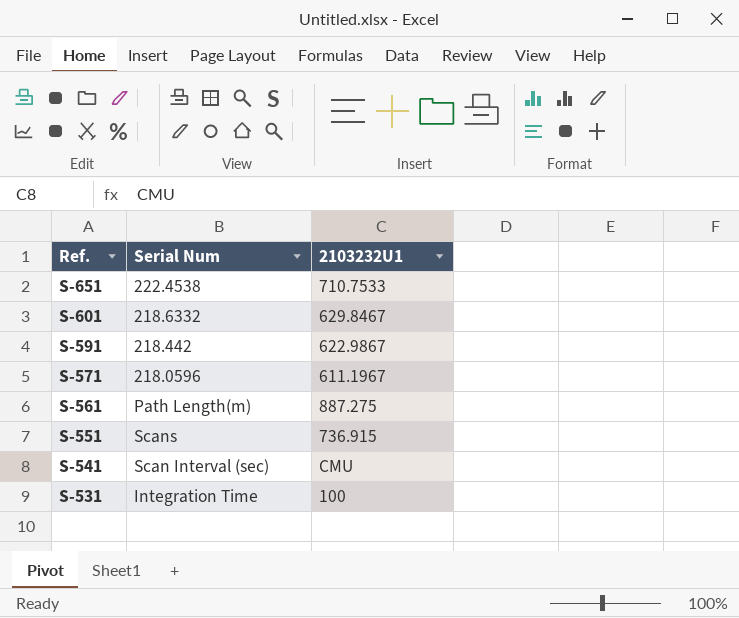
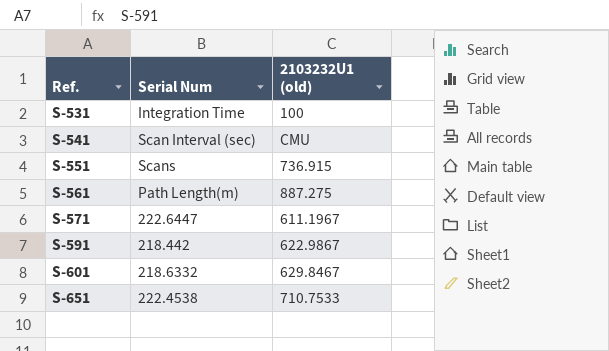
row order: Ref. descending -> Ref. ascending
column name: 2103232U1 -> 2103232U1 (old)
S-571 | Serial Num: 218.0596 -> 222.6447

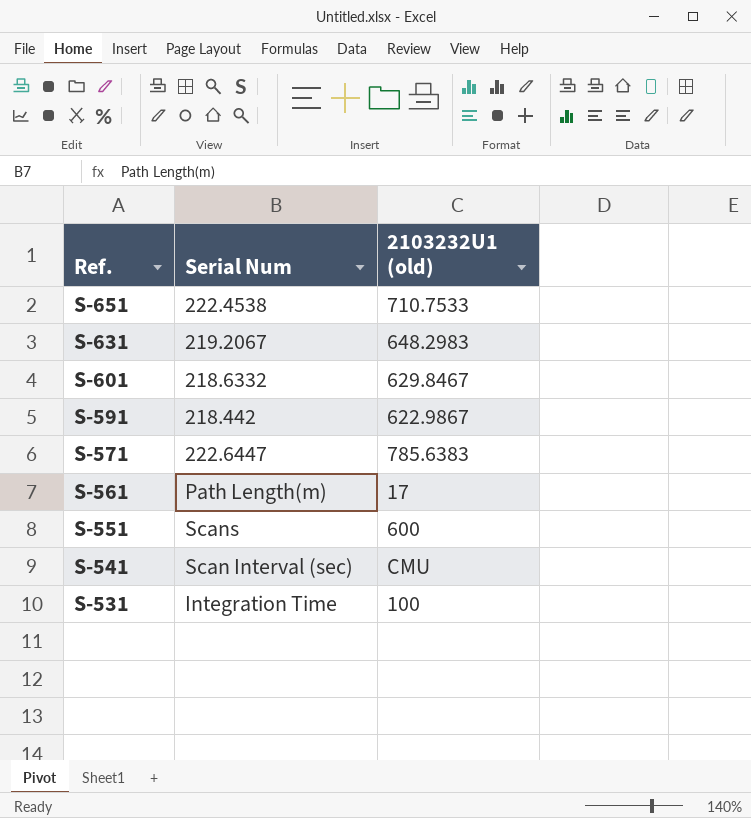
row order: Ref. ascending -> Ref. descending
row S-631: none -> 219.2067 | 648.2983
S-571 | 2103232U1 (old): 611.1967 -> 785.6383
S-561 | 2103232U1 (old): 887.275 -> 17
S-551 | 2103232U1 (old): 736.915 -> 600

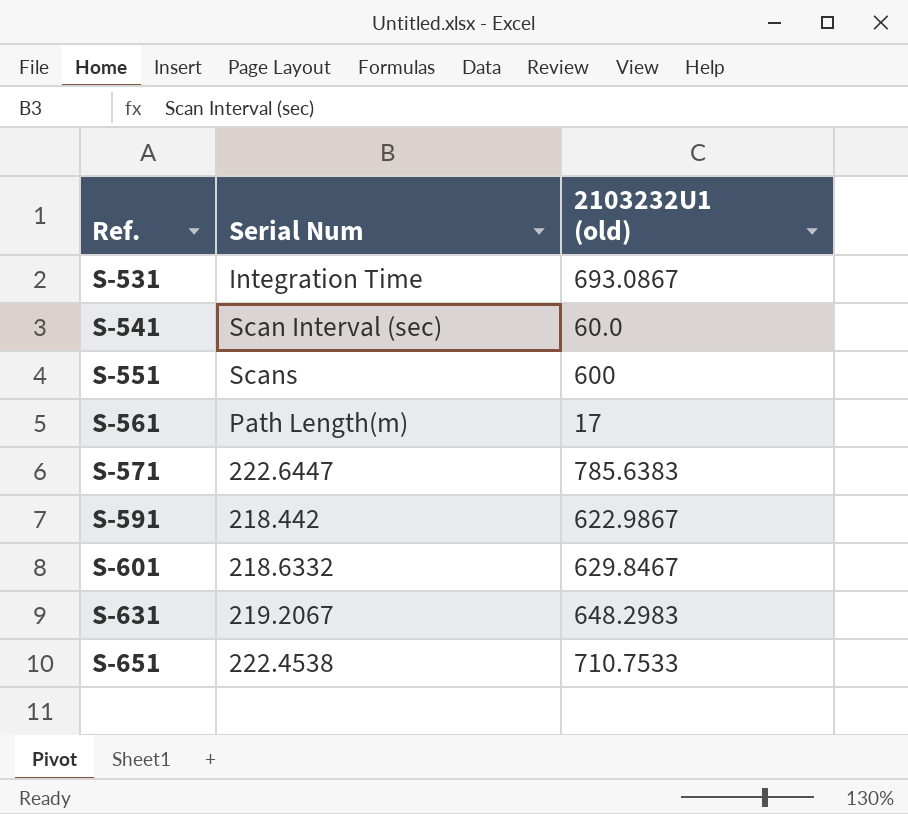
row order: Ref. descending -> Ref. ascending
S-531 | 2103232U1 (old): 100 -> 693.0867
S-541 | 2103232U1 (old): CMU -> 60.0

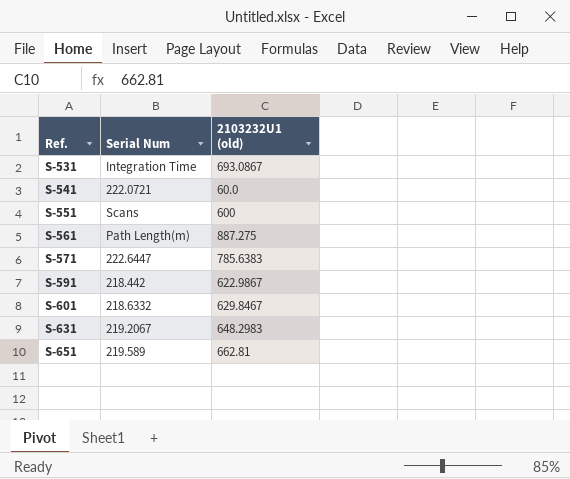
S-541 | Serial Num: Scan Interval (sec) -> 222.0721
S-561 | 2103232U1 (old): 17 -> 887.275
S-651 | Serial Num: 222.4538 -> 219.589
S-651 | 2103232U1 (old): 710.7533 -> 662.81

